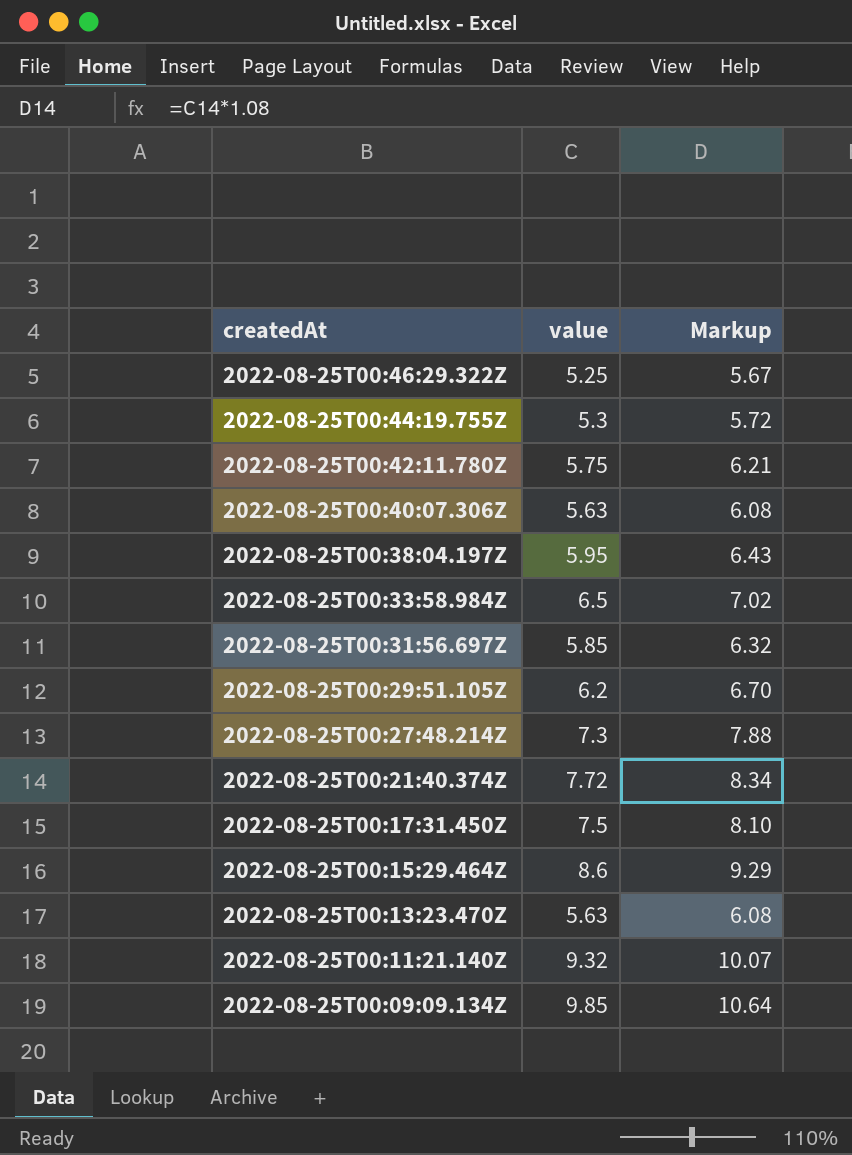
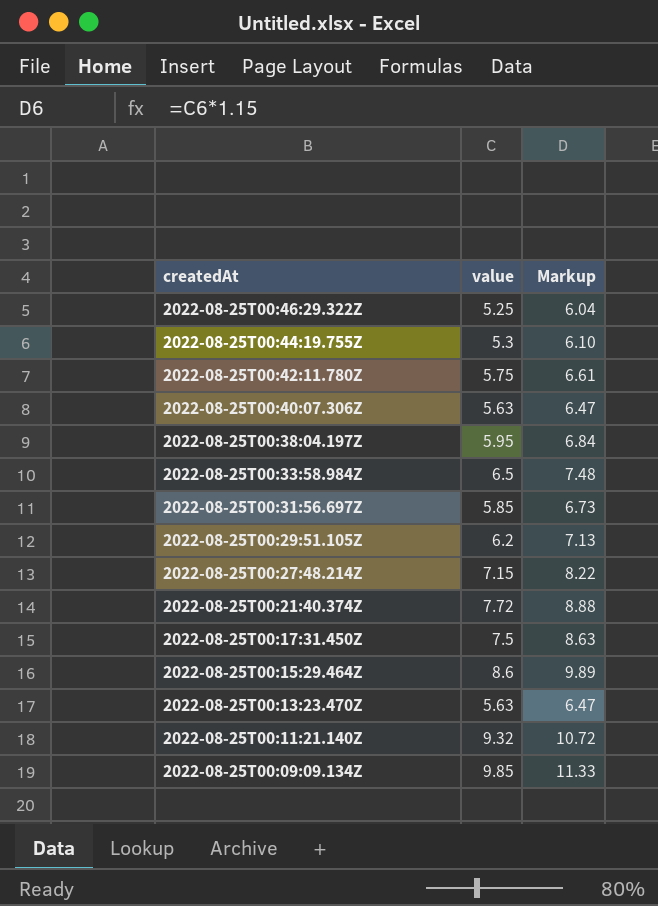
column Markup | formula: [value] * 1.08 -> [value] * 1.15
2022-08-25T00:27:48.214Z | value: 7.3 -> 7.15

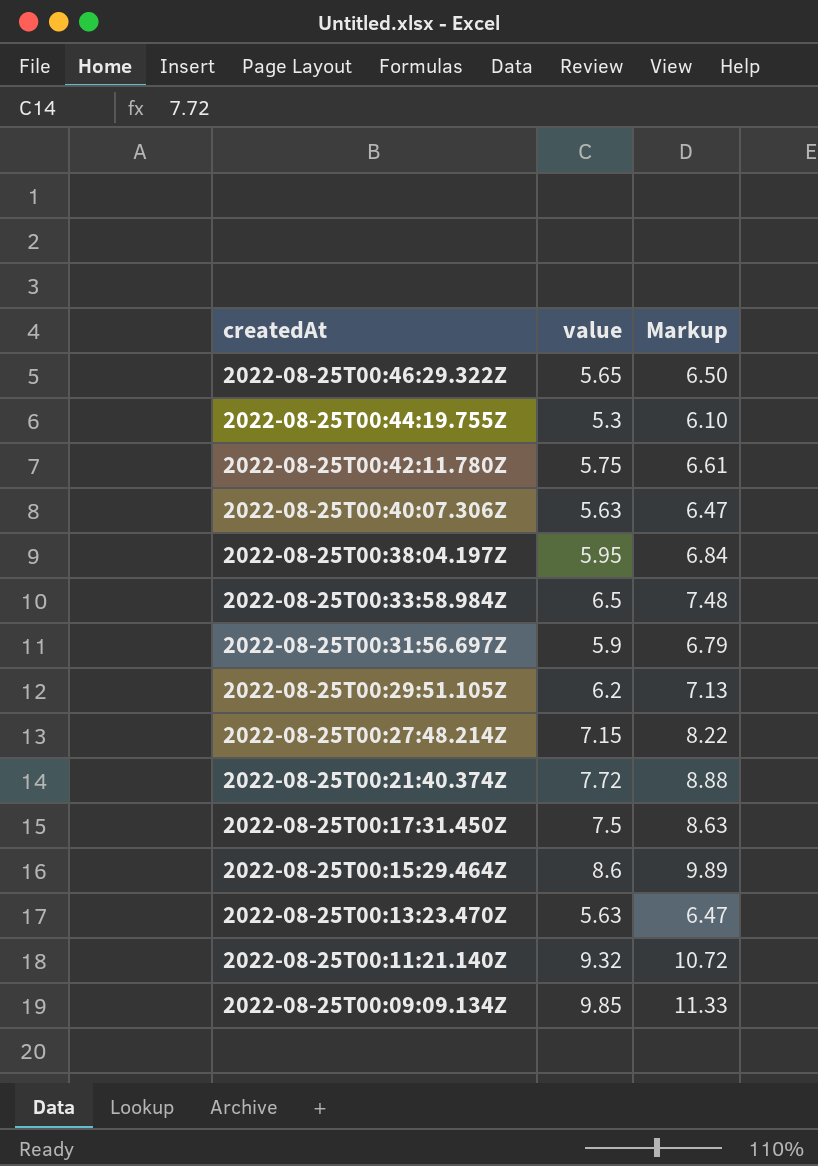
2022-08-25T00:46:29.322Z | value: 5.25 -> 5.65
2022-08-25T00:46:29.322Z | Markup: 6.04 -> 6.50
2022-08-25T00:31:56.697Z | value: 5.85 -> 5.9
2022-08-25T00:31:56.697Z | Markup: 6.73 -> 6.79

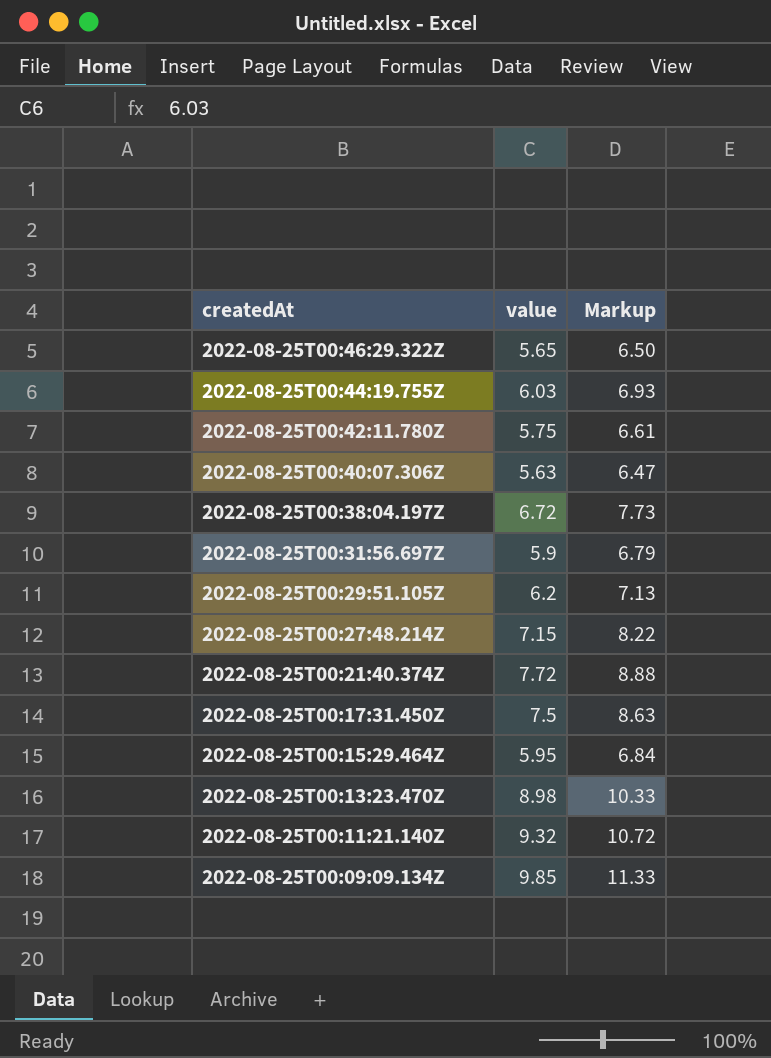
row 2022-08-25T00:33:58.984Z: 6.5 | 7.48 -> none
2022-08-25T00:44:19.755Z | value: 5.3 -> 6.03
2022-08-25T00:44:19.755Z | Markup: 6.10 -> 6.93
2022-08-25T00:38:04.197Z | value: 5.95 -> 6.72
2022-08-25T00:38:04.197Z | Markup: 6.84 -> 7.73
2022-08-25T00:15:29.464Z | value: 8.6 -> 5.95
2022-08-25T00:15:29.464Z | Markup: 9.89 -> 6.84
2022-08-25T00:13:23.470Z | value: 5.63 -> 8.98
2022-08-25T00:13:23.470Z | Markup: 6.47 -> 10.33

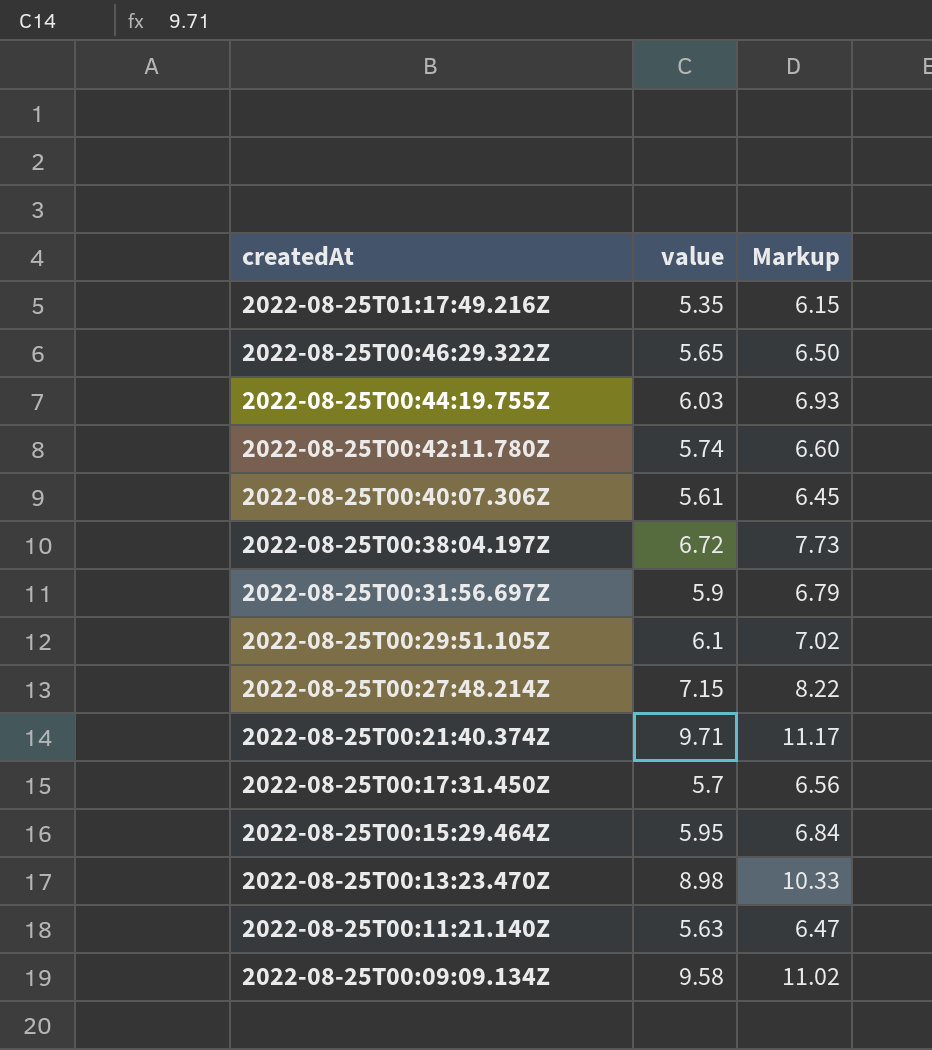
row 2022-08-25T01:17:49.216Z: none -> 5.35 | 6.15
2022-08-25T00:42:11.780Z | value: 5.75 -> 5.74
2022-08-25T00:42:11.780Z | Markup: 6.61 -> 6.60
2022-08-25T00:40:07.306Z | value: 5.63 -> 5.61
2022-08-25T00:40:07.306Z | Markup: 6.47 -> 6.45
2022-08-25T00:29:51.105Z | value: 6.2 -> 6.1
2022-08-25T00:29:51.105Z | Markup: 7.13 -> 7.02
2022-08-25T00:21:40.374Z | value: 7.72 -> 9.71
2022-08-25T00:21:40.374Z | Markup: 8.88 -> 11.17
2022-08-25T00:17:31.450Z | value: 7.5 -> 5.7
2022-08-25T00:17:31.450Z | Markup: 8.63 -> 6.56
2022-08-25T00:11:21.140Z | value: 9.32 -> 5.63
2022-08-25T00:11:21.140Z | Markup: 10.72 -> 6.47
2022-08-25T00:09:09.134Z | value: 9.85 -> 9.58
2022-08-25T00:09:09.134Z | Markup: 11.33 -> 11.02

